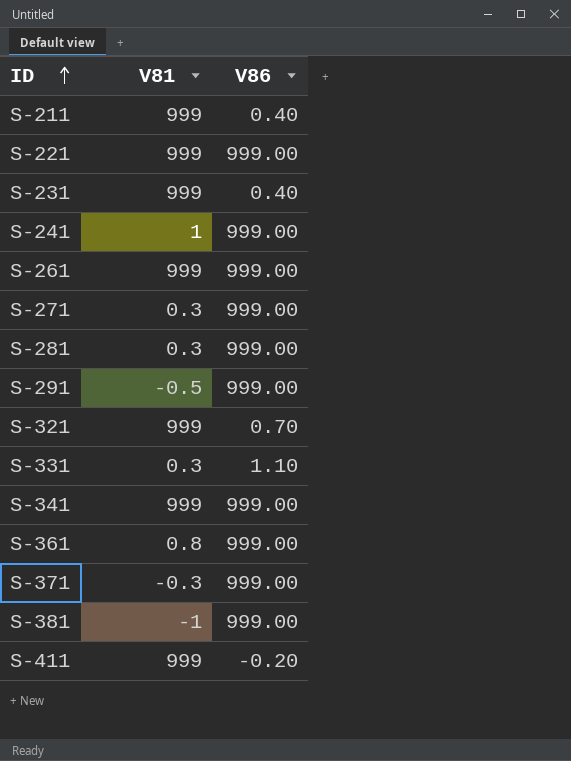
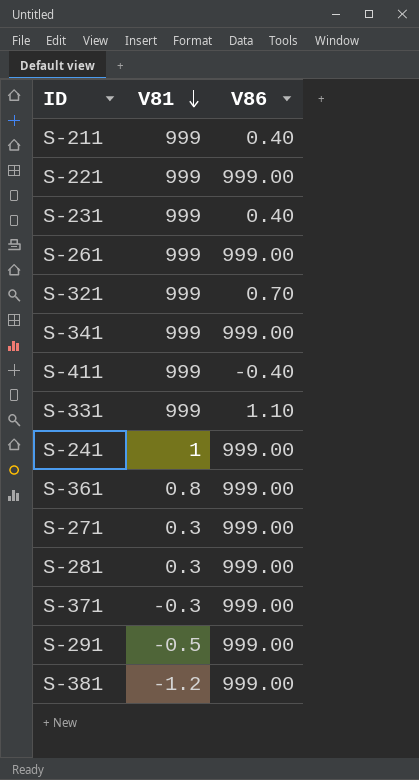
row order: ID ascending -> V81 descending
S-411 | V86: -0.20 -> -0.40
S-331 | V81: 0.3 -> 999
S-381 | V81: -1 -> -1.2

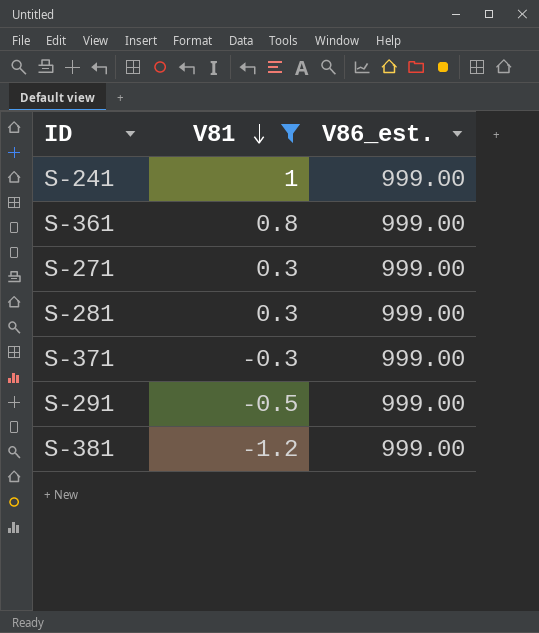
filter: none -> V81 != 999
column name: V86 -> V86_est.

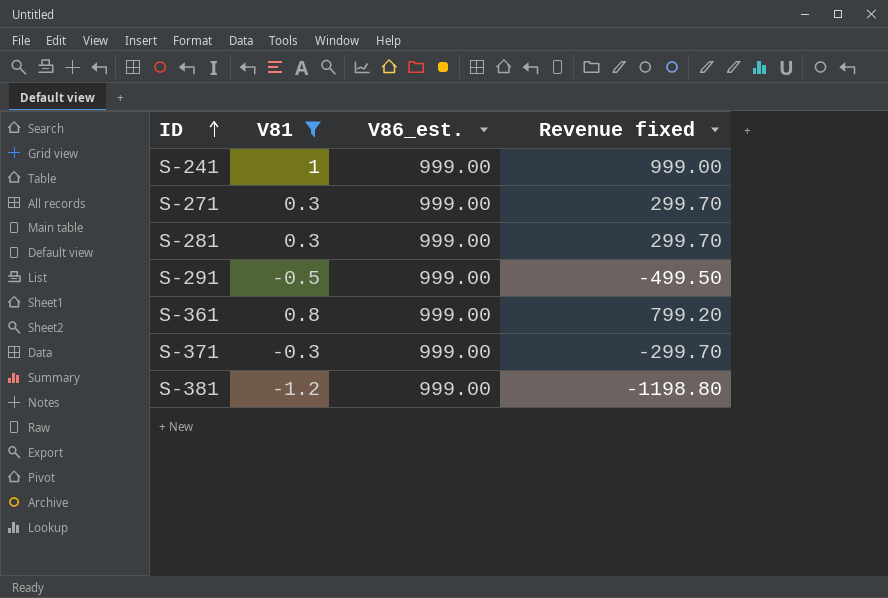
row order: V81 descending -> ID ascending
column Revenue fixed | formula: none -> [V81] * [V86_est.]

